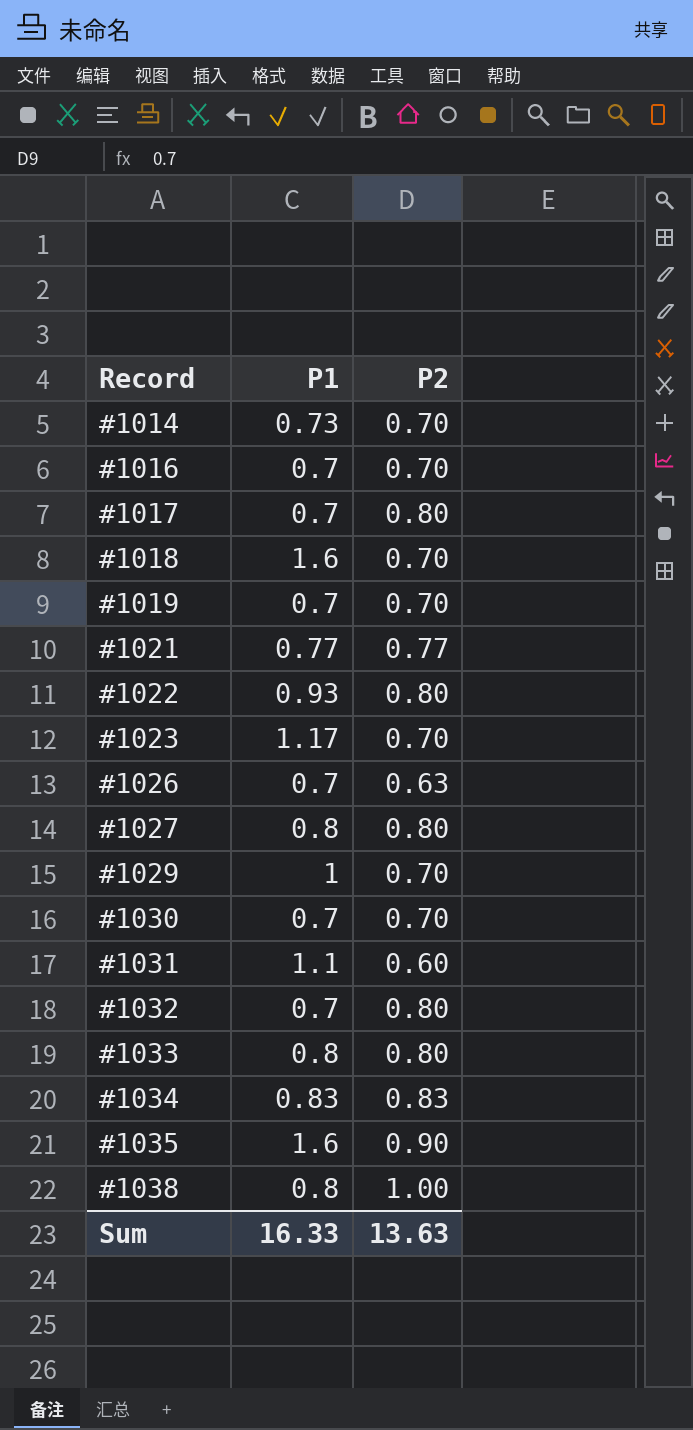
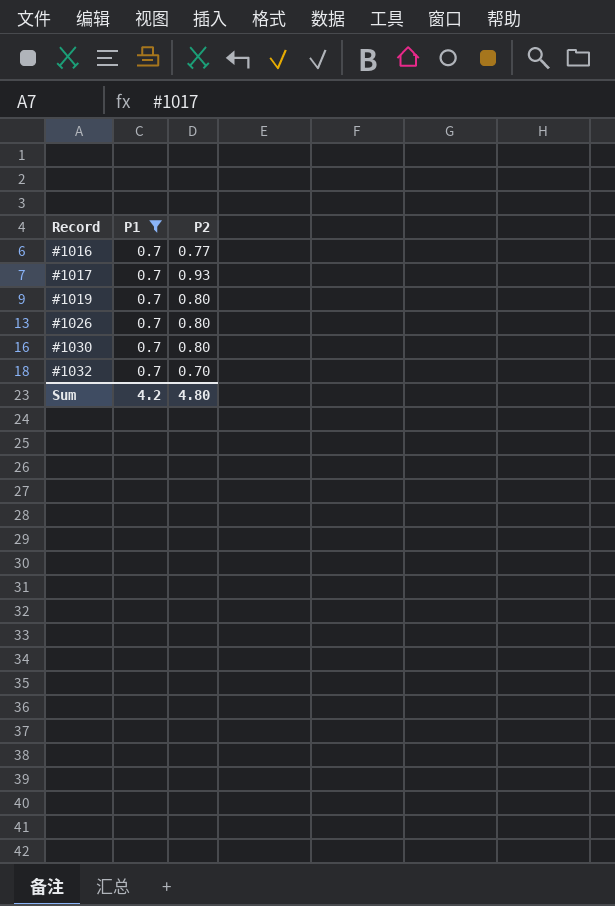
filter: none -> P1 = 0.7
#1016 | P2: 0.70 -> 0.77
#1017 | P2: 0.80 -> 0.93
#1019 | P2: 0.70 -> 0.80
#1026 | P2: 0.63 -> 0.80
#1030 | P2: 0.70 -> 0.80
#1032 | P2: 0.80 -> 0.70
Sum | P1: 16.33 -> 4.2
Sum | P2: 13.63 -> 4.80

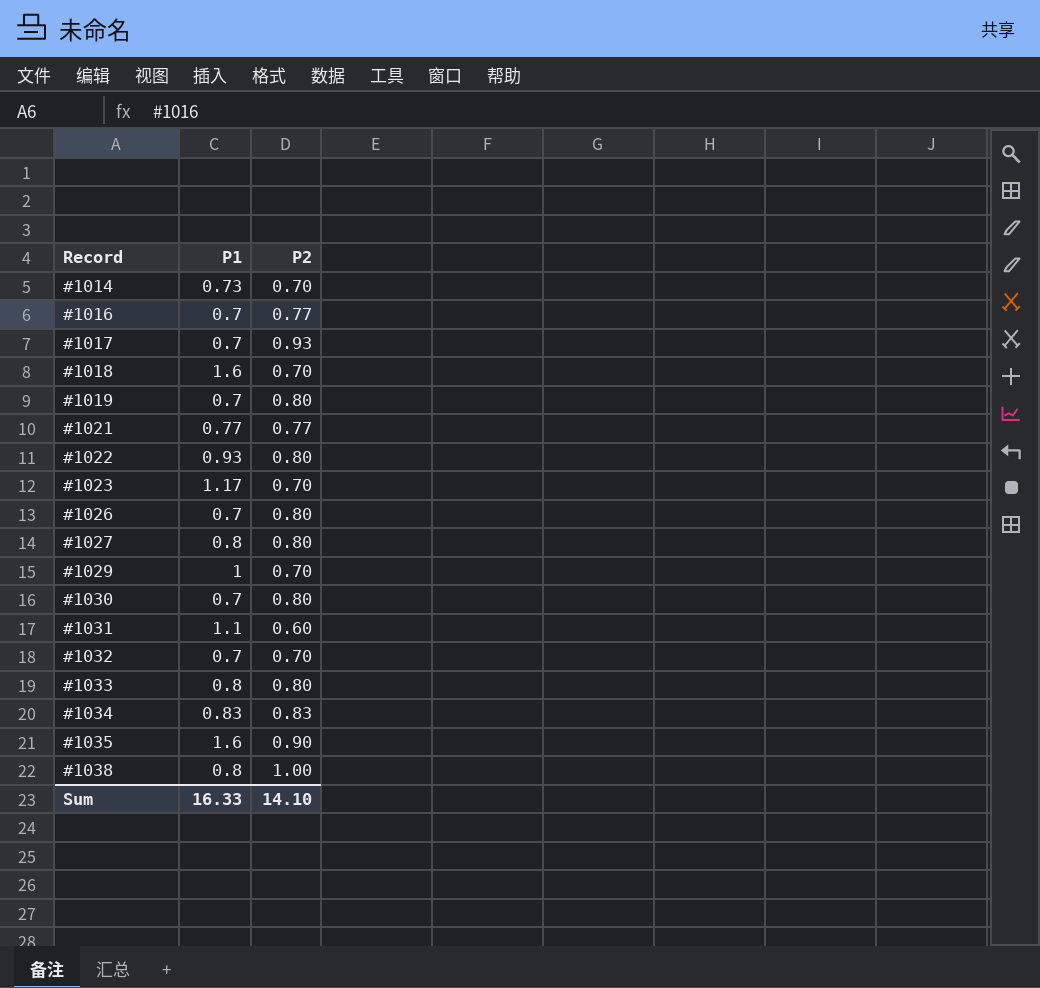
filter: P1 = 0.7 -> none
Sum | P1: 4.2 -> 16.33
Sum | P2: 4.80 -> 14.10

